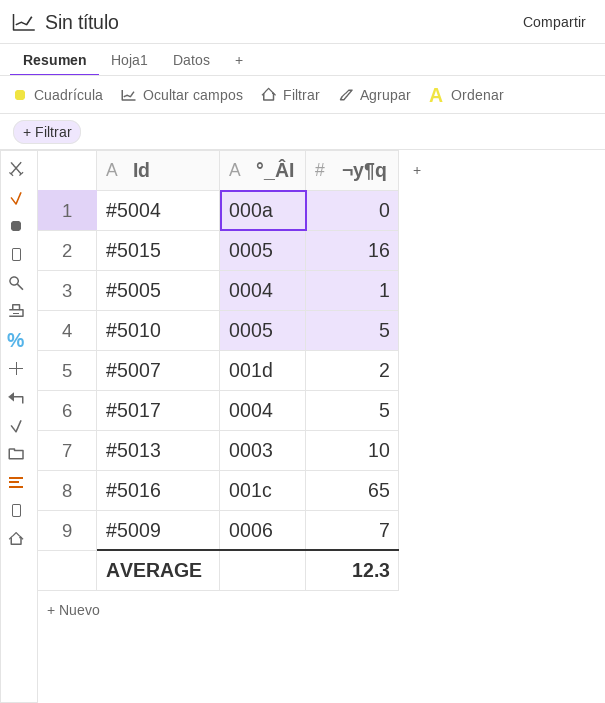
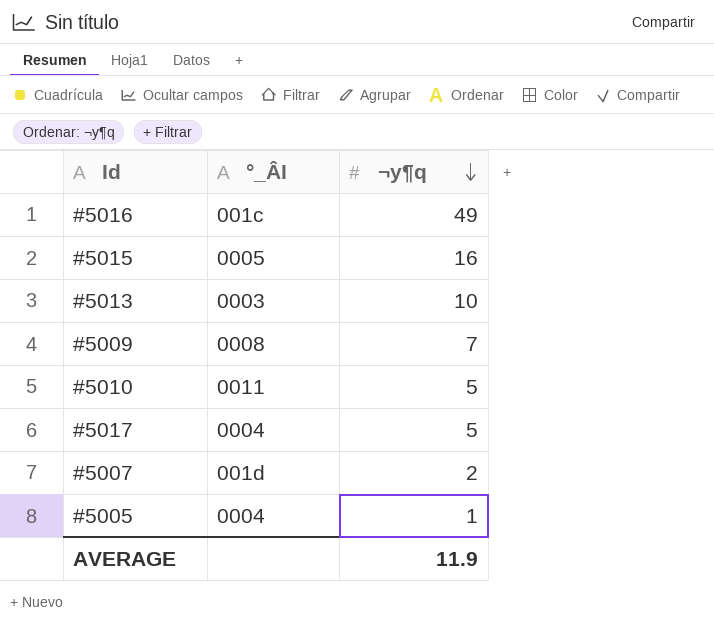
row order: none -> ¬y¶q descending
row #5004: 000a | 0 -> none
#5016 | ¬y¶q: 65 -> 49
#5009 | °_ÂI: 0006 -> 0008
#5010 | °_ÂI: 0005 -> 0011
AVERAGE | ¬y¶q: 12.3 -> 11.9

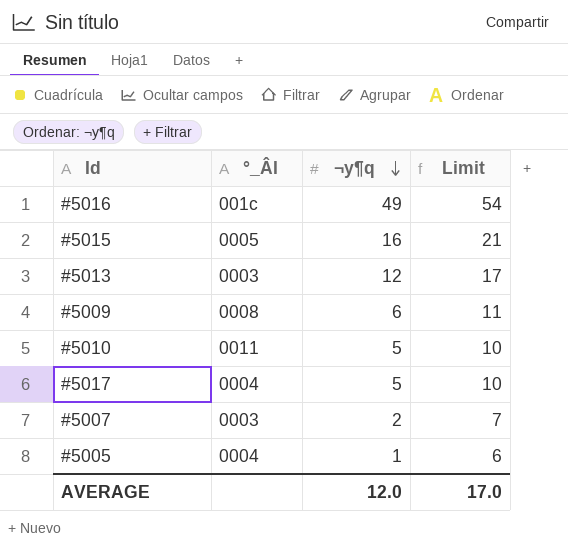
column Limit | formula: none -> [¬y¶q] + 5
#5013 | ¬y¶q: 10 -> 12
#5009 | ¬y¶q: 7 -> 6
#5007 | °_ÂI: 001d -> 0003
AVERAGE | ¬y¶q: 11.9 -> 12.0

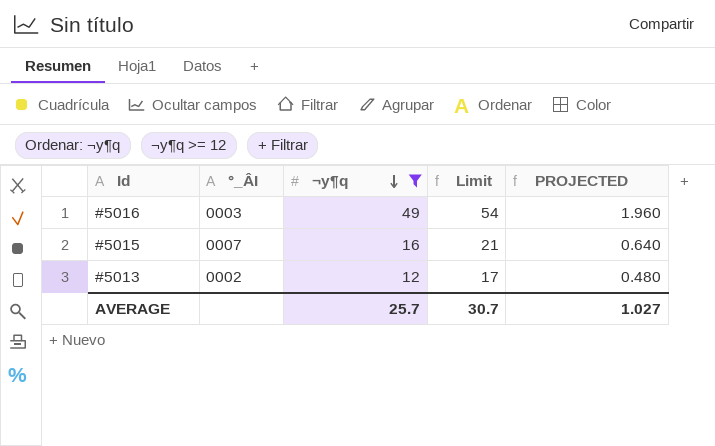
filter: none -> ¬y¶q >= 12
column PROJECTED | formula: none -> [¬y¶q] * 0.04
#5016 | °_ÂI: 001c -> 0003
#5015 | °_ÂI: 0005 -> 0007
#5013 | °_ÂI: 0003 -> 0002
AVERAGE | ¬y¶q: 12.0 -> 25.7
AVERAGE | Limit: 17.0 -> 30.7

